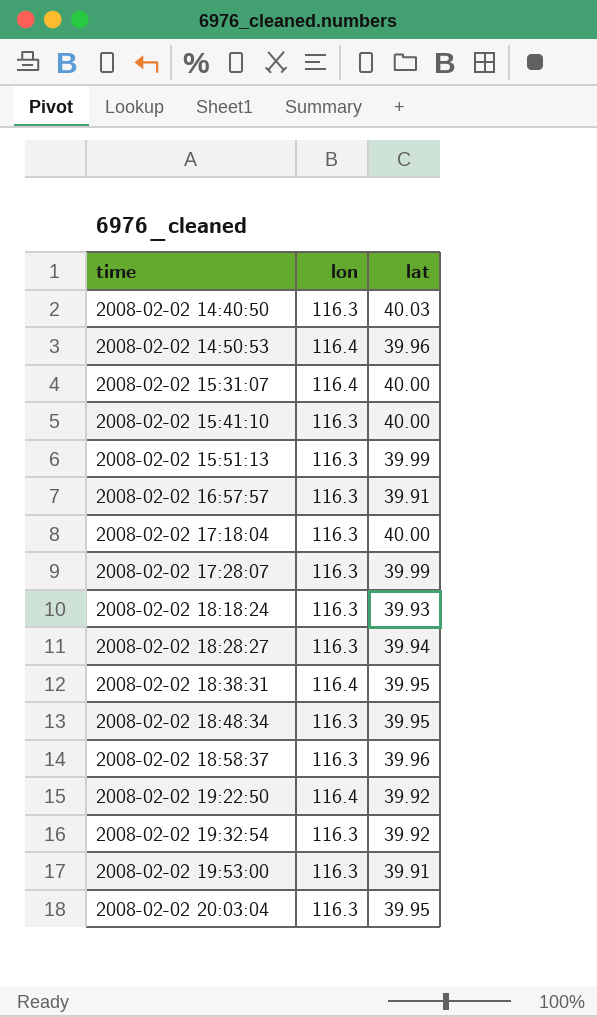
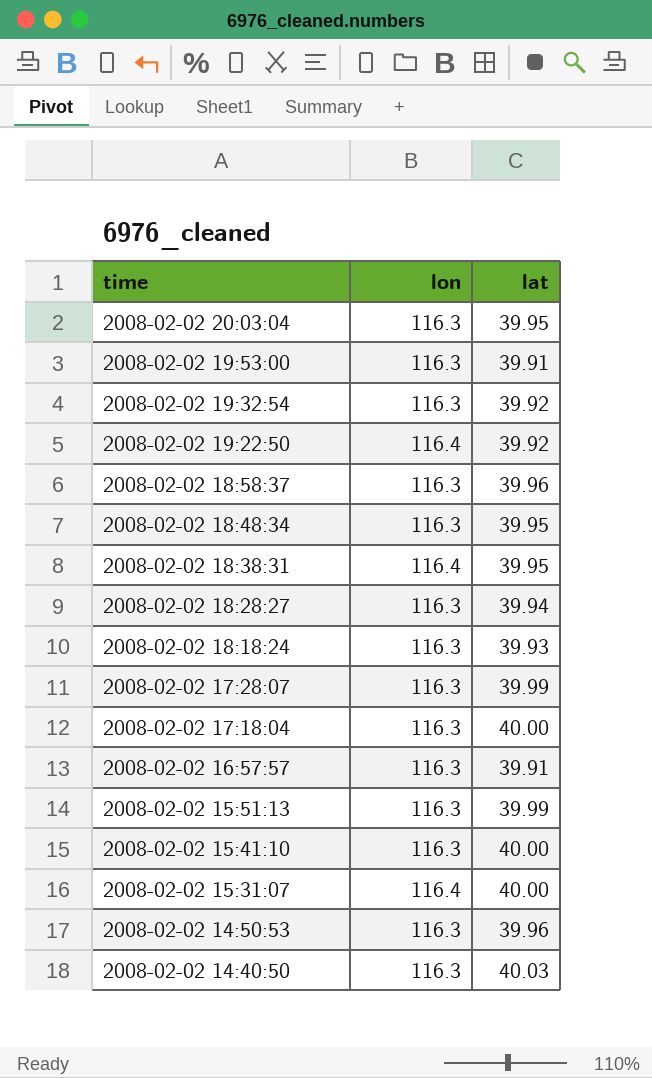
row order: time ascending -> time descending
2008-02-02 14:50:53 | lon: 116.4 -> 116.3

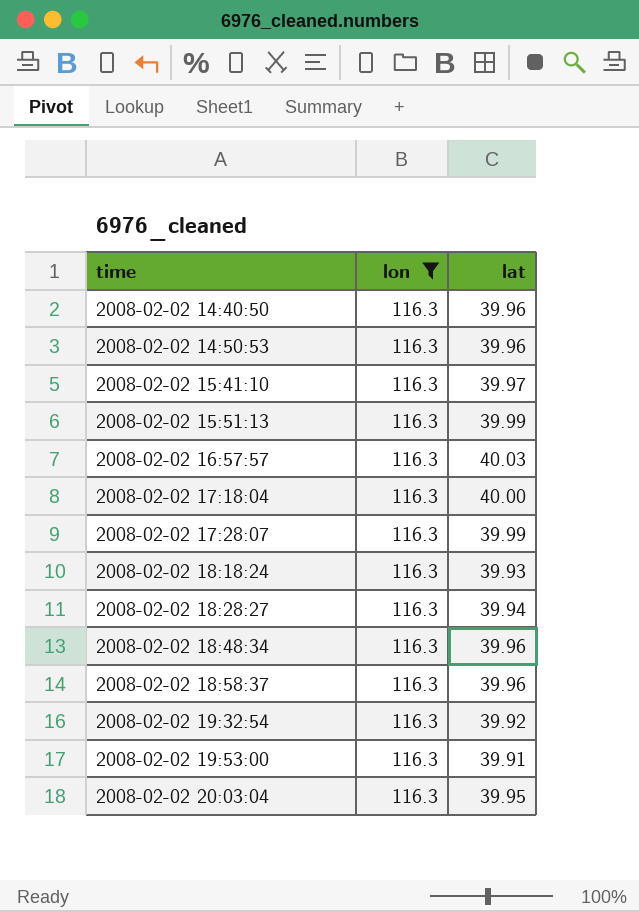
filter: none -> lon = 116.3
row order: time descending -> time ascending
2008-02-02 14:40:50 | lat: 40.03 -> 39.96
2008-02-02 15:41:10 | lat: 40.00 -> 39.97
2008-02-02 16:57:57 | lat: 39.91 -> 40.03
2008-02-02 18:48:34 | lat: 39.95 -> 39.96

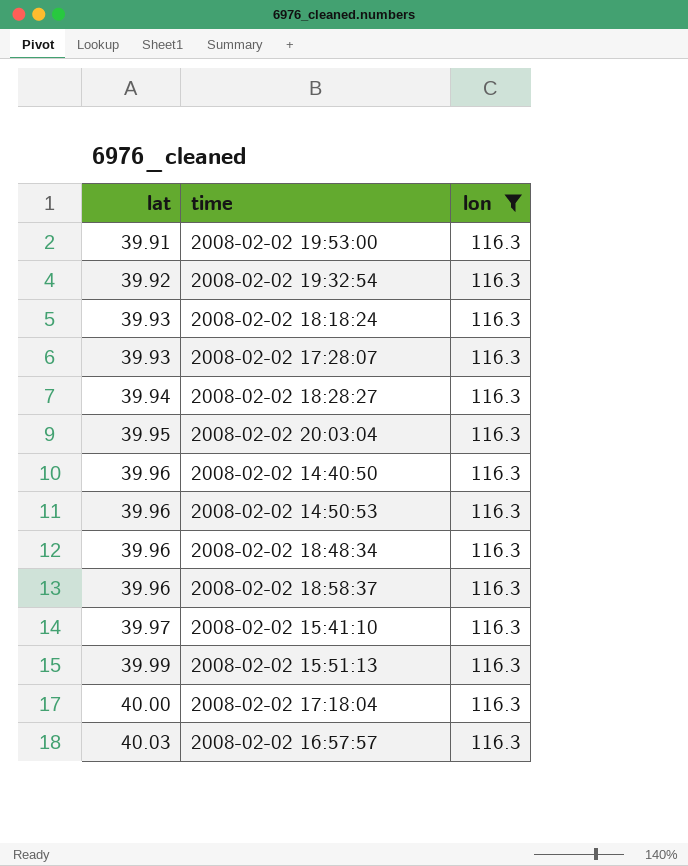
row order: time ascending -> lat ascending
column lat | position: 3 -> 1
2008-02-02 17:28:07 | lat: 39.99 -> 39.93

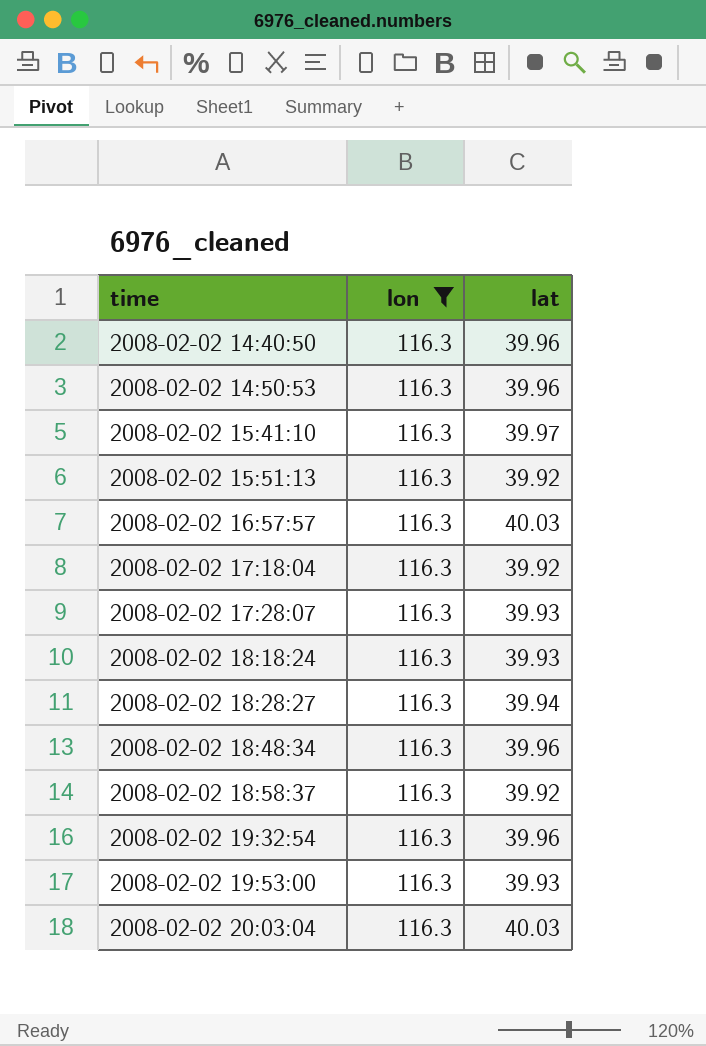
row order: lat ascending -> time ascending
column lat | position: 1 -> 3
2008-02-02 15:51:13 | lat: 39.99 -> 39.92
2008-02-02 17:18:04 | lat: 40.00 -> 39.92
2008-02-02 18:58:37 | lat: 39.96 -> 39.92
2008-02-02 19:32:54 | lat: 39.92 -> 39.96
2008-02-02 19:53:00 | lat: 39.91 -> 39.93
2008-02-02 20:03:04 | lat: 39.95 -> 40.03

